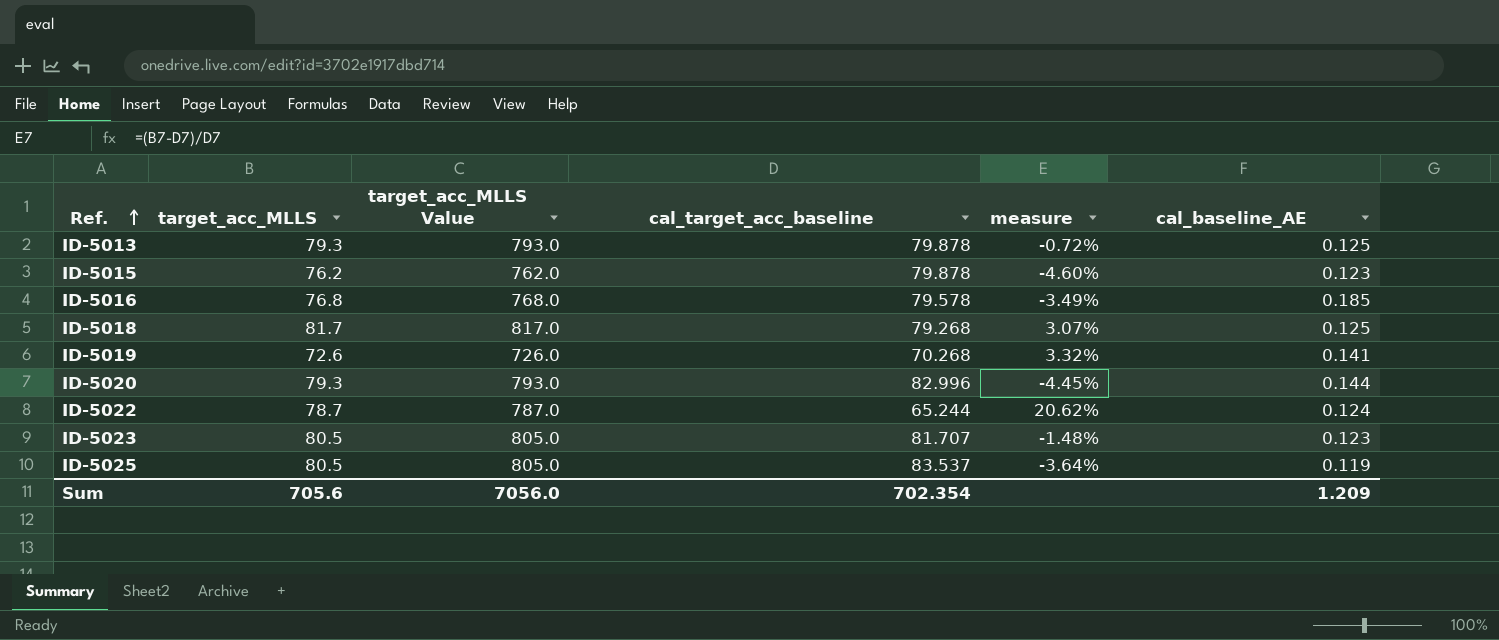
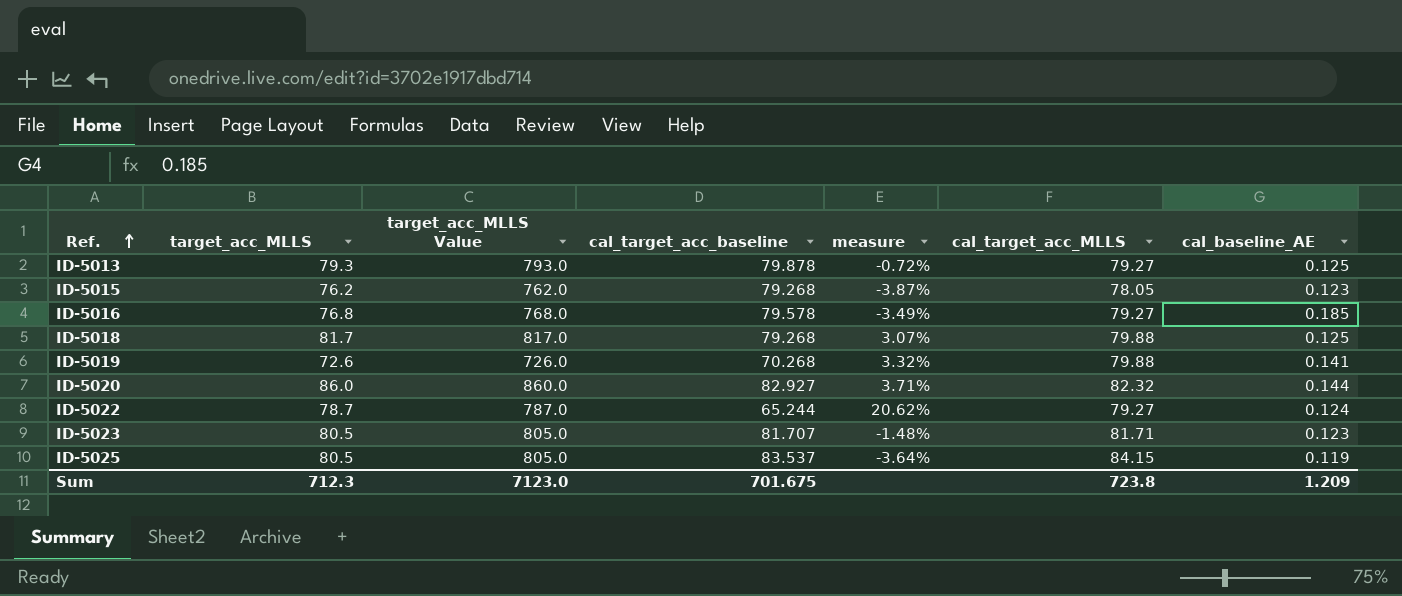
column cal_target_acc_MLLS | position: none -> 6
ID-5015 | cal_target_acc_baseline: 79.878 -> 79.268
ID-5015 | measure: -4.60% -> -3.87%
ID-5020 | target_acc_MLLS: 79.3 -> 86.0
ID-5020 | target_acc_MLLS Value: 793.0 -> 860.0
ID-5020 | cal_target_acc_baseline: 82.996 -> 82.927
ID-5020 | measure: -4.45% -> 3.71%
Sum | target_acc_MLLS: 705.6 -> 712.3
Sum | target_acc_MLLS Value: 7056.0 -> 7123.0
Sum | cal_target_acc_baseline: 702.354 -> 701.675

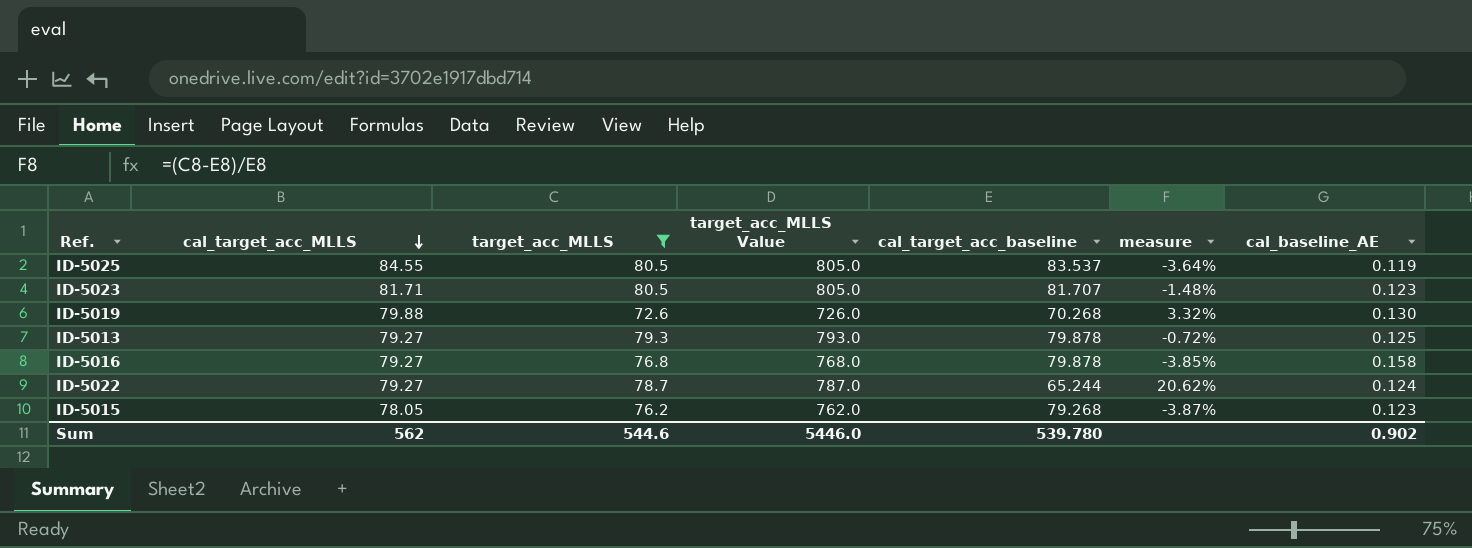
filter: none -> target_acc_MLLS <= 80.5
row order: Ref. ascending -> cal_target_acc_MLLS descending
column cal_target_acc_MLLS | position: 6 -> 2
ID-5025 | cal_target_acc_MLLS: 84.15 -> 84.55
ID-5019 | cal_baseline_AE: 0.141 -> 0.130
ID-5016 | cal_target_acc_baseline: 79.578 -> 79.878
ID-5016 | measure: -3.49% -> -3.85%
ID-5016 | cal_baseline_AE: 0.185 -> 0.158
Sum | cal_target_acc_MLLS: 723.8 -> 562
Sum | target_acc_MLLS: 712.3 -> 544.6
Sum | target_acc_MLLS Value: 7123.0 -> 5446.0
Sum | cal_target_acc_baseline: 701.675 -> 539.780
Sum | cal_baseline_AE: 1.209 -> 0.902

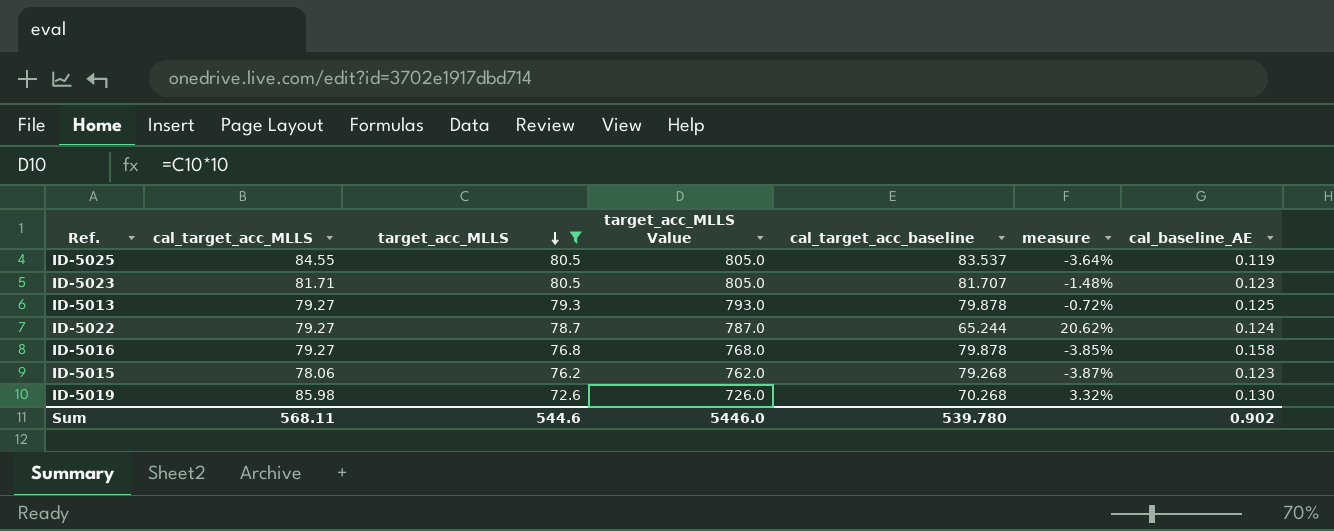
row order: cal_target_acc_MLLS descending -> target_acc_MLLS descending
ID-5015 | cal_target_acc_MLLS: 78.05 -> 78.06
ID-5019 | cal_target_acc_MLLS: 79.88 -> 85.98
Sum | cal_target_acc_MLLS: 562 -> 568.11

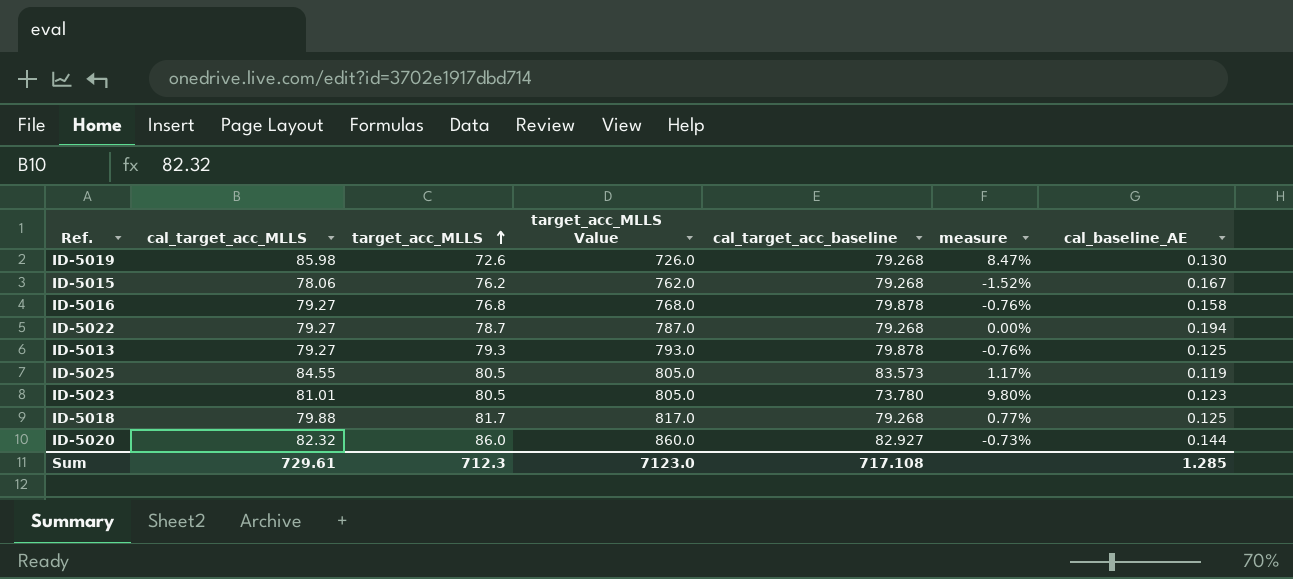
filter: target_acc_MLLS <= 80.5 -> none
row order: target_acc_MLLS descending -> target_acc_MLLS ascending
column measure | formula: ([target_acc_MLLS] - [cal_target_acc_baseline]) / [cal_target_acc_baseline] -> ([cal_target_acc_MLLS] - [cal_target_acc_baseline]) / [cal_target_acc_baseline]
ID-5019 | cal_target_acc_baseline: 70.268 -> 79.268
ID-5015 | cal_baseline_AE: 0.123 -> 0.167
ID-5022 | cal_target_acc_baseline: 65.244 -> 79.268
ID-5022 | cal_baseline_AE: 0.124 -> 0.194
ID-5025 | cal_target_acc_baseline: 83.537 -> 83.573
ID-5023 | cal_target_acc_MLLS: 81.71 -> 81.01
ID-5023 | cal_target_acc_baseline: 81.707 -> 73.780
Sum | cal_target_acc_MLLS: 568.11 -> 729.61
Sum | target_acc_MLLS: 544.6 -> 712.3
Sum | target_acc_MLLS Value: 5446.0 -> 7123.0
Sum | cal_target_acc_baseline: 539.780 -> 717.108
Sum | cal_baseline_AE: 0.902 -> 1.285

